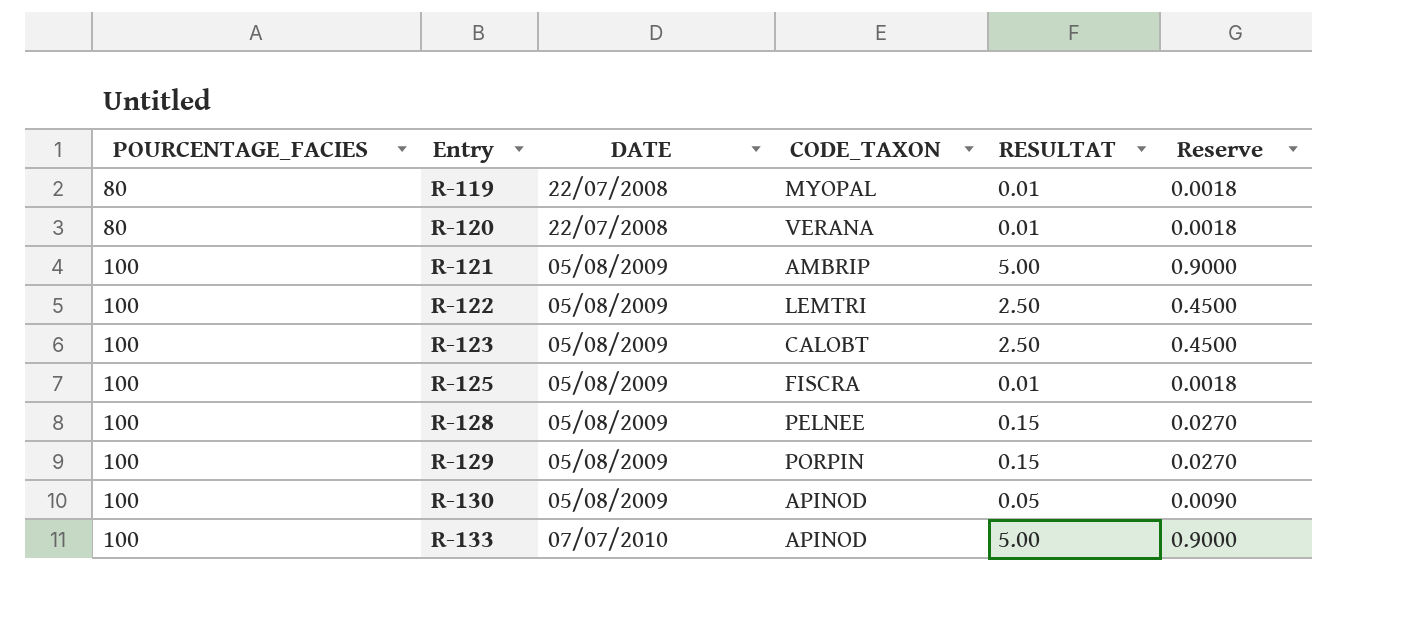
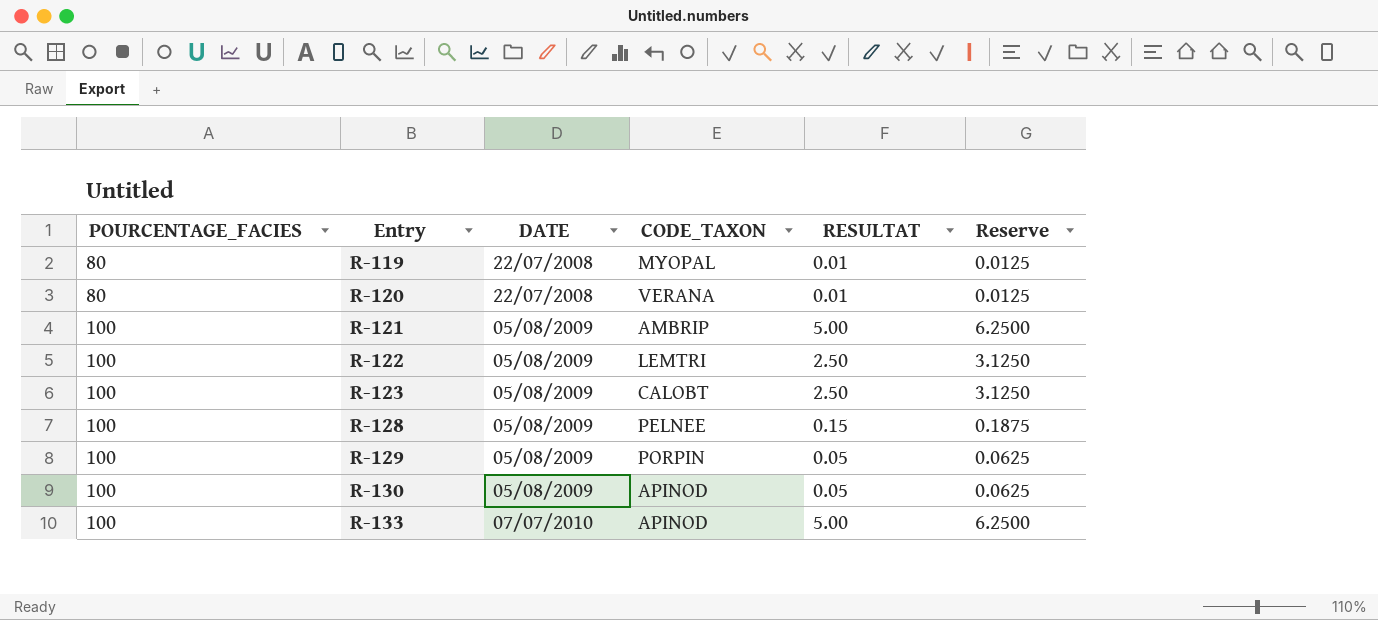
column Reserve | formula: [RESULTAT] * 0.18 -> [RESULTAT] * 1.25
row R-125: 100 | 05/08/2009 | FISCRA | 0.01 | 0.0018 -> none
R-129 | RESULTAT: 0.15 -> 0.05

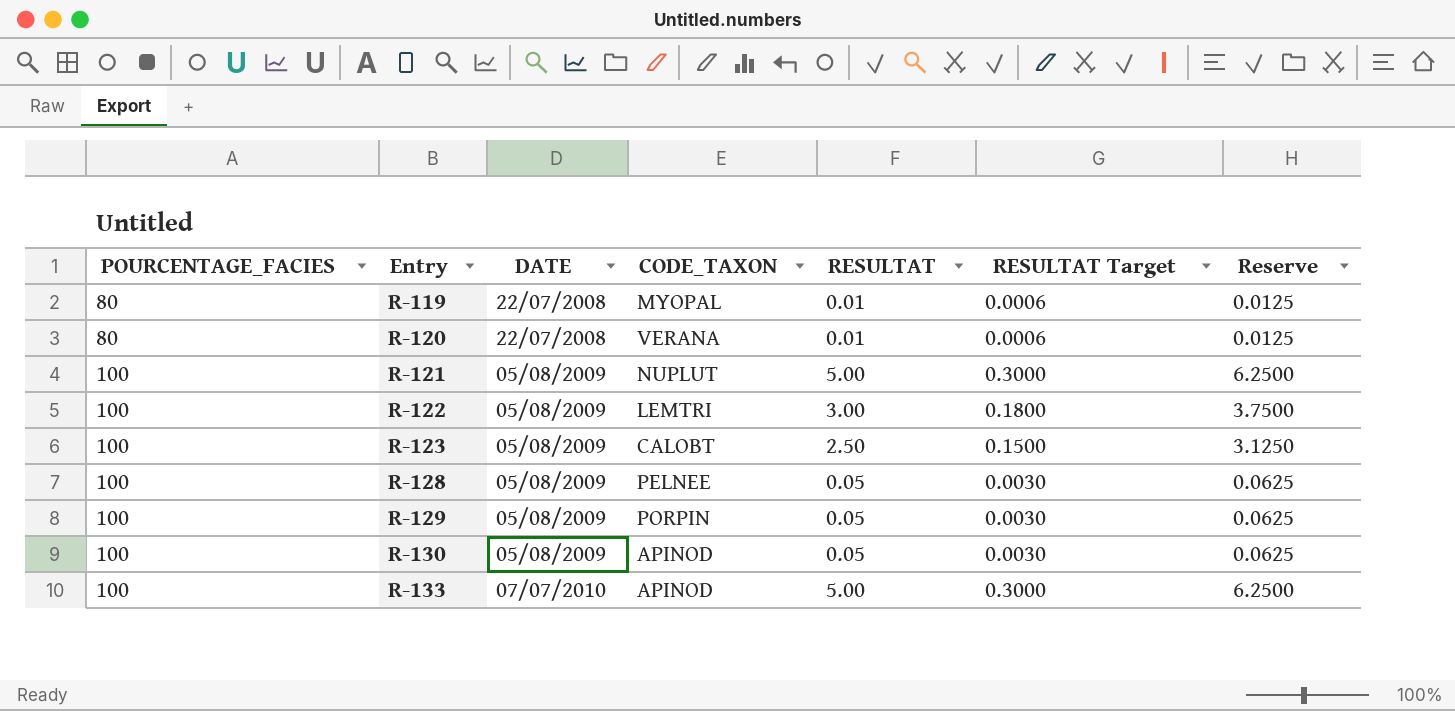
column RESULTAT Target | formula: none -> [RESULTAT] * 0.06
R-121 | CODE_TAXON: AMBRIP -> NUPLUT
R-122 | RESULTAT: 2.50 -> 3.00
R-122 | Reserve: 3.1250 -> 3.7500
R-128 | RESULTAT: 0.15 -> 0.05
R-128 | Reserve: 0.1875 -> 0.0625

